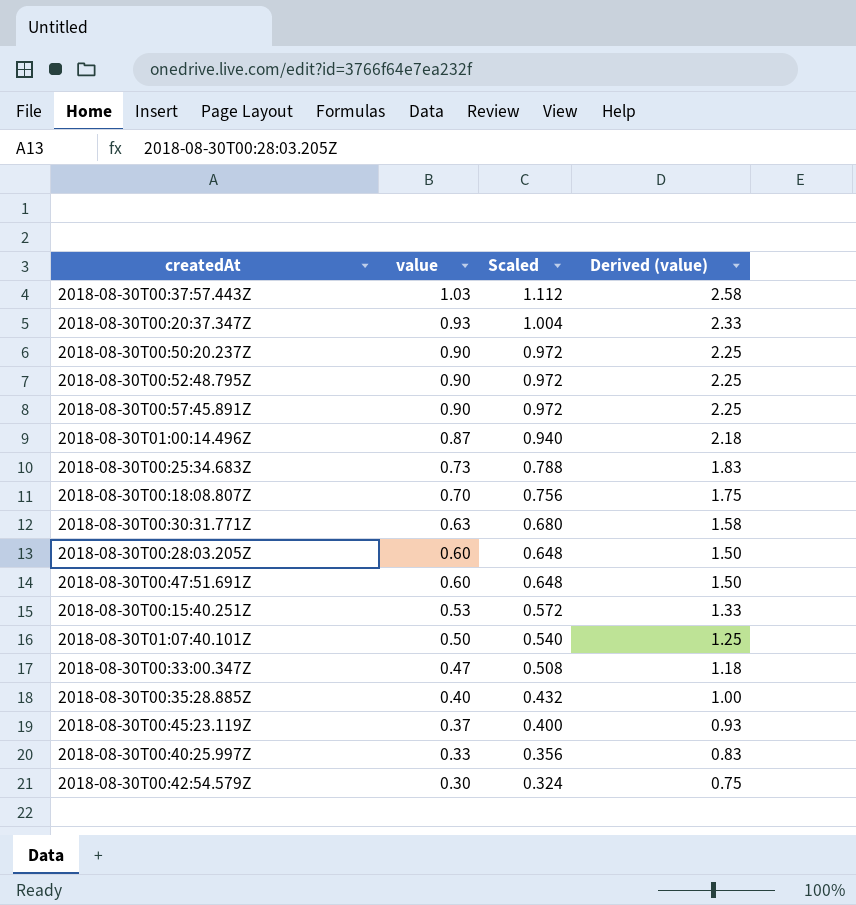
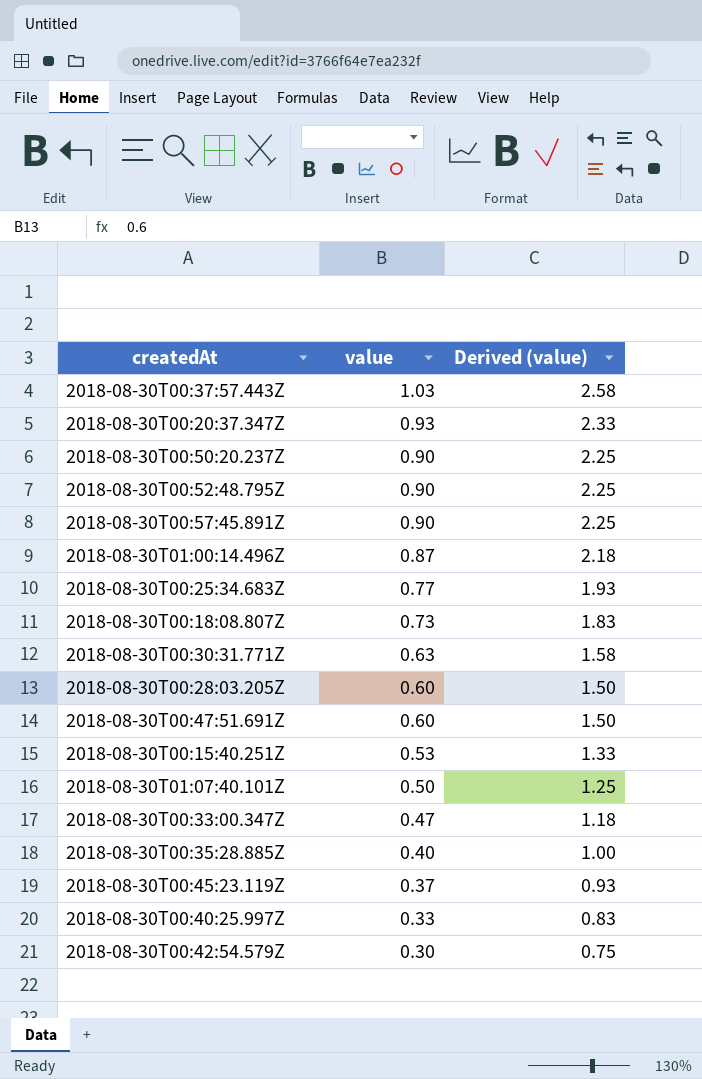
column Scaled | formula: [value] * 1.08 -> none
2018-08-30T00:25:34.683Z | value: 0.73 -> 0.77
2018-08-30T00:25:34.683Z | Derived (value): 1.83 -> 1.93
2018-08-30T00:18:08.807Z | value: 0.70 -> 0.73
2018-08-30T00:18:08.807Z | Derived (value): 1.75 -> 1.83

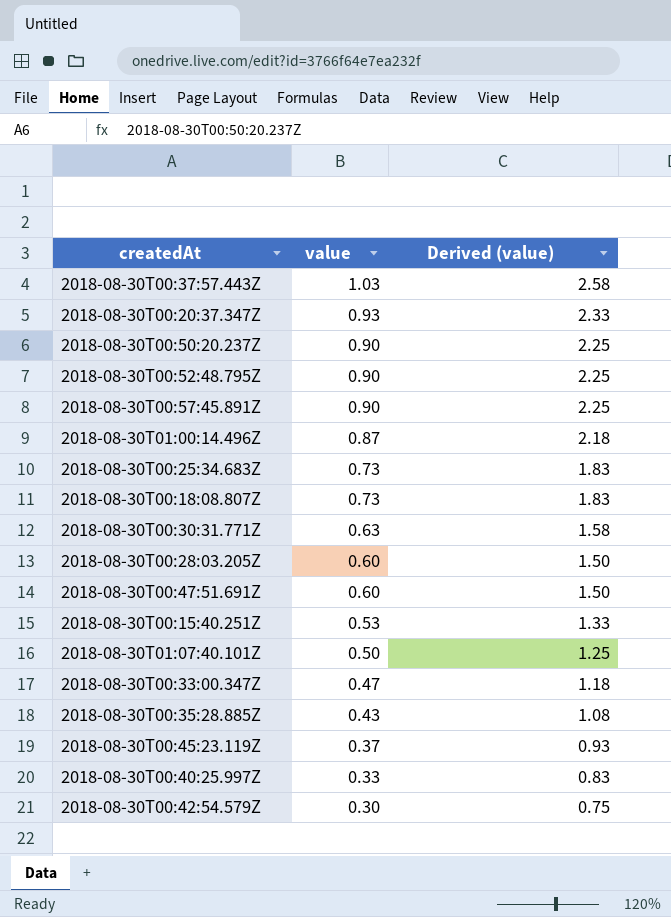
2018-08-30T00:25:34.683Z | value: 0.77 -> 0.73
2018-08-30T00:25:34.683Z | Derived (value): 1.93 -> 1.83
2018-08-30T00:35:28.885Z | value: 0.40 -> 0.43
2018-08-30T00:35:28.885Z | Derived (value): 1.00 -> 1.08

